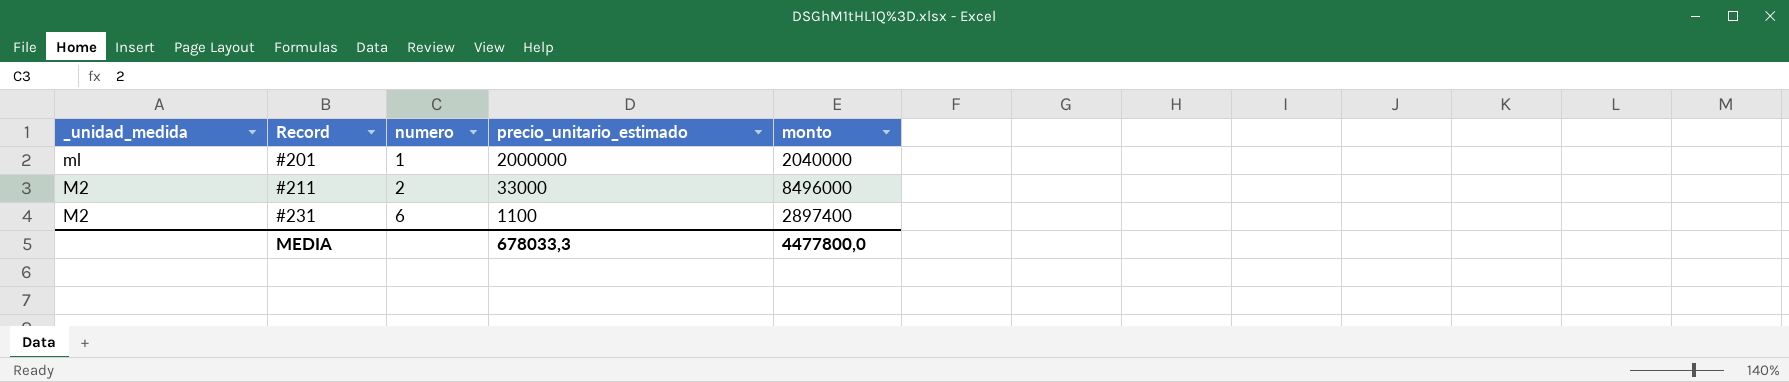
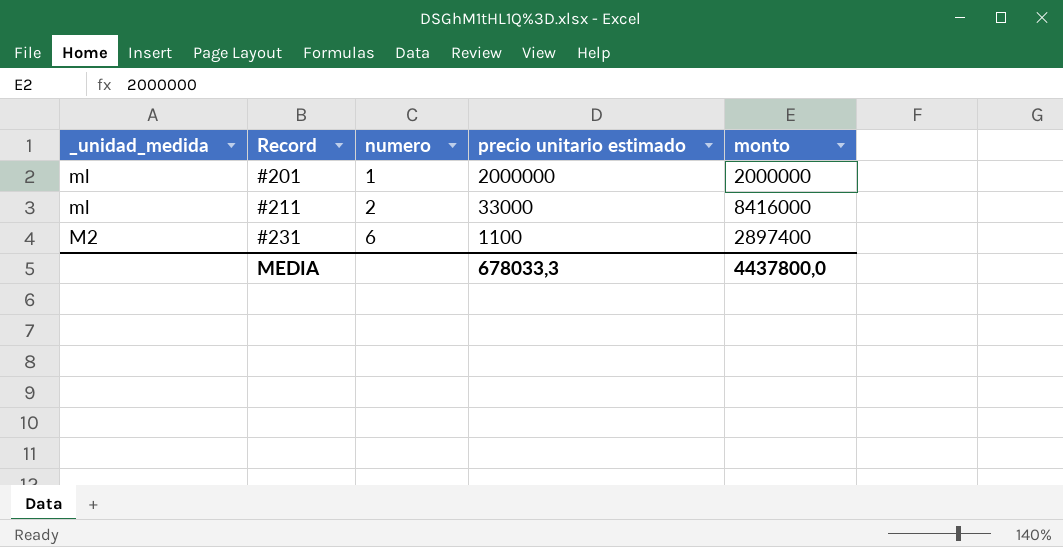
column name: precio_unitario_estimado -> precio unitario estimado
#201 | monto: 2040000 -> 2000000
#211 | _unidad_medida: M2 -> ml
#211 | monto: 8496000 -> 8416000
MEDIA | monto: 4477800,0 -> 4437800,0

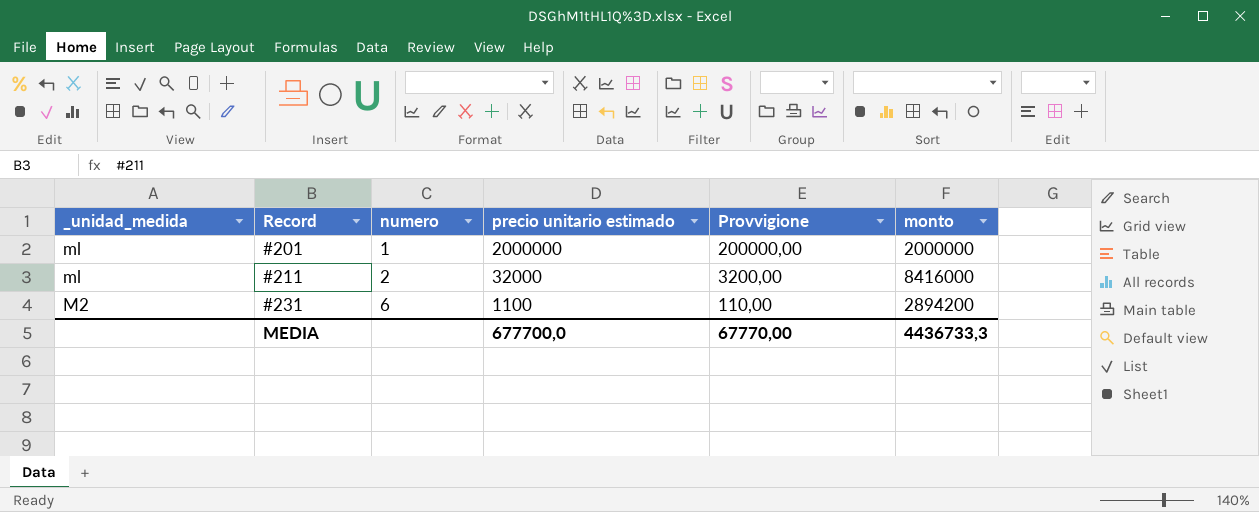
column Provvigione | formula: none -> [precio unitario estimado] * 0,1
#211 | precio unitario estimado: 33000 -> 32000
#231 | monto: 2897400 -> 2894200
MEDIA | precio unitario estimado: 678033,3 -> 677700,0
MEDIA | monto: 4437800,0 -> 4436733,3

